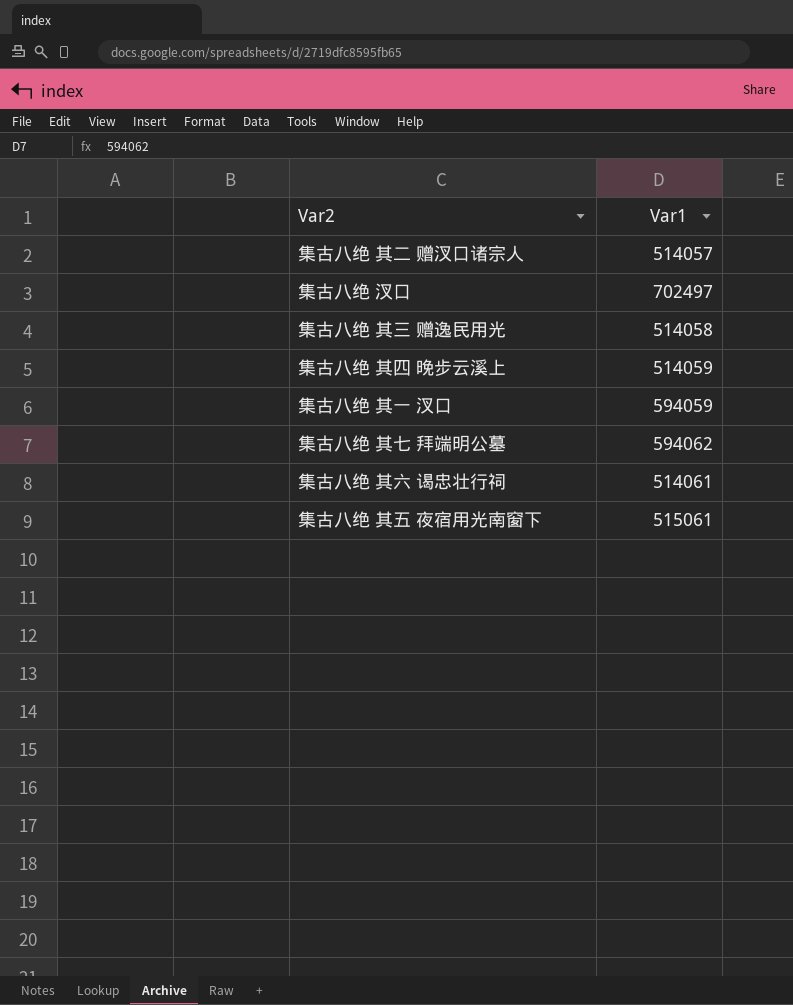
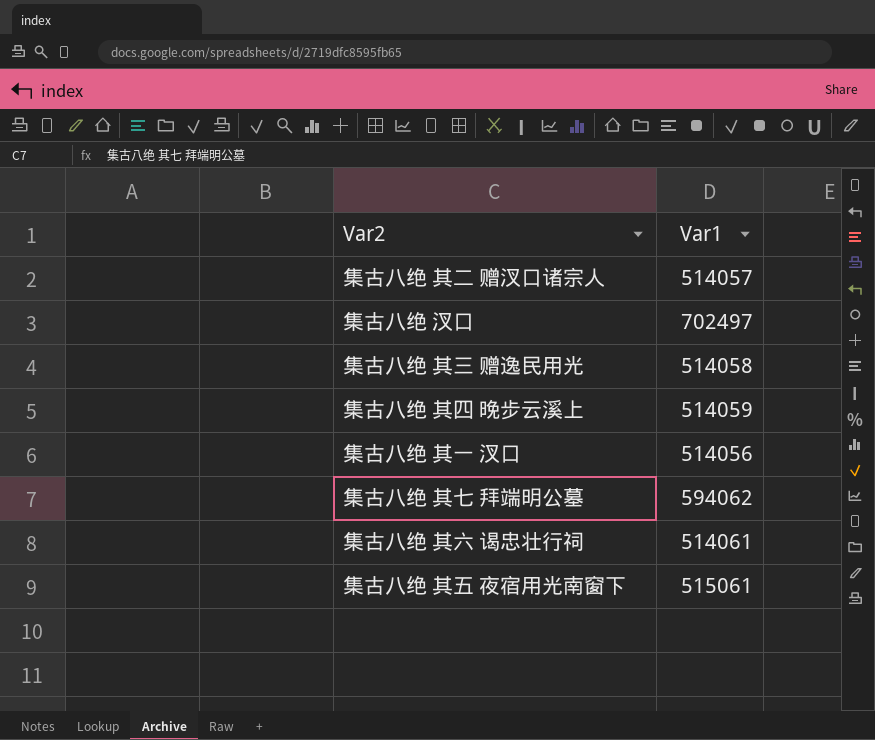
集古八绝 其一 汊口 | Var1: 594059 -> 514056

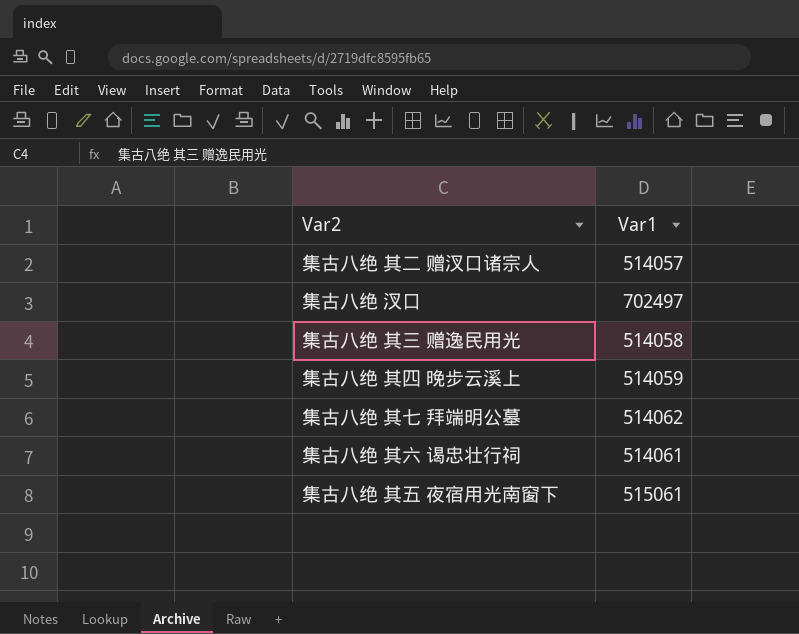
row 集古八绝 其一 汊口: 514056 -> none
集古八绝 其七 拜端明公墓 | Var1: 594062 -> 514062

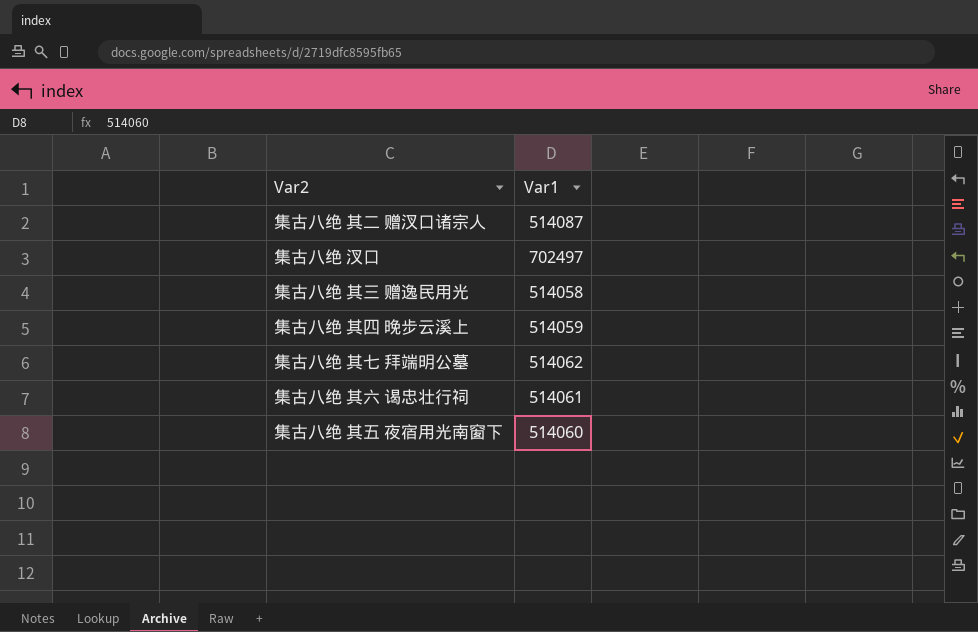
集古八绝 其二 赠汊口诸宗人 | Var1: 514057 -> 514087
集古八绝 其五 夜宿用光南窗下 | Var1: 515061 -> 514060

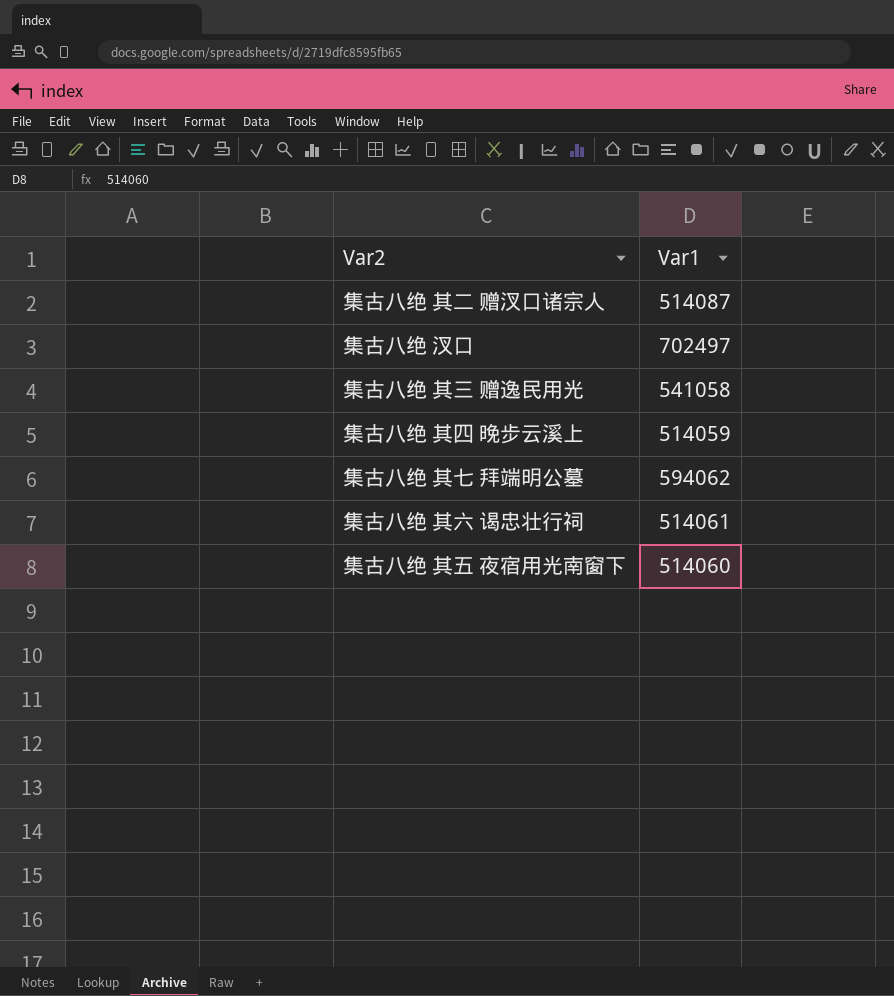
集古八绝 其三 赠逸民用光 | Var1: 514058 -> 541058
集古八绝 其七 拜端明公墓 | Var1: 514062 -> 594062

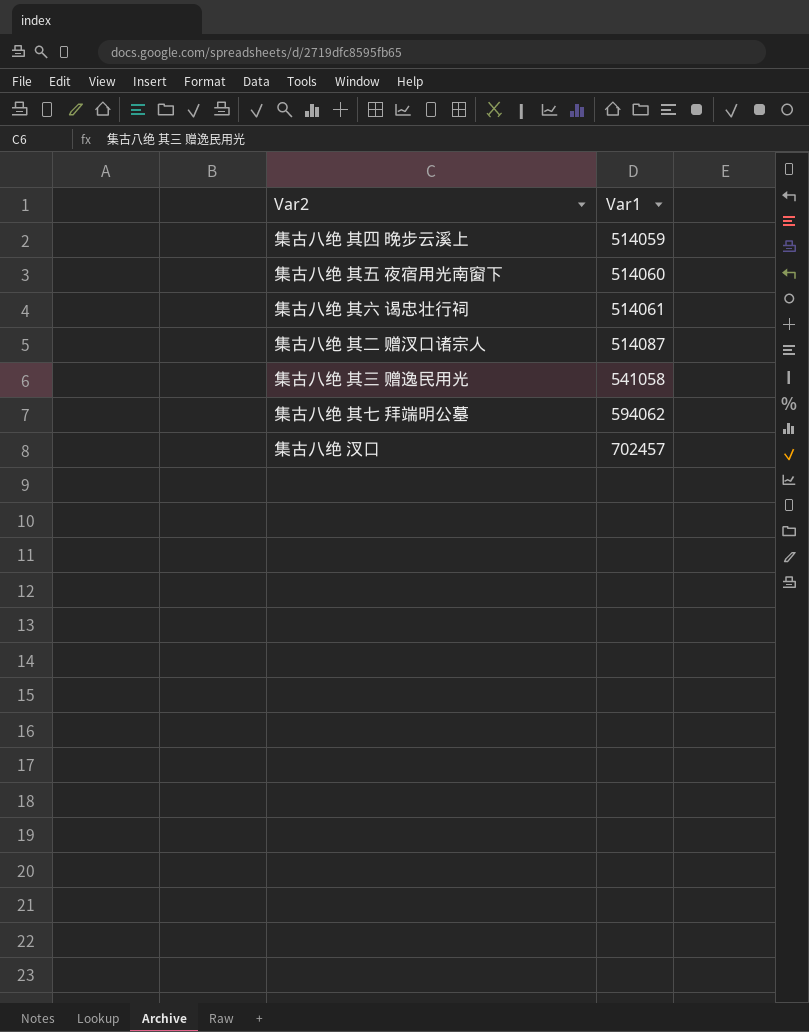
row order: none -> Var1 ascending
集古八绝 汊口 | Var1: 702497 -> 702457

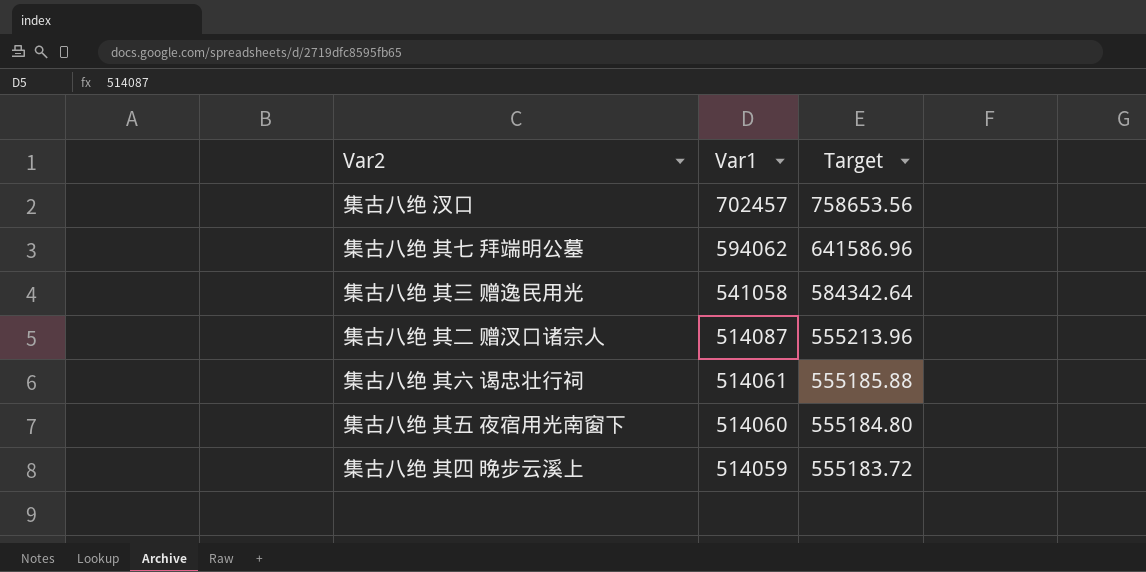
row order: Var1 ascending -> Var1 descending
column Target | formula: none -> [Var1] * 1.08

